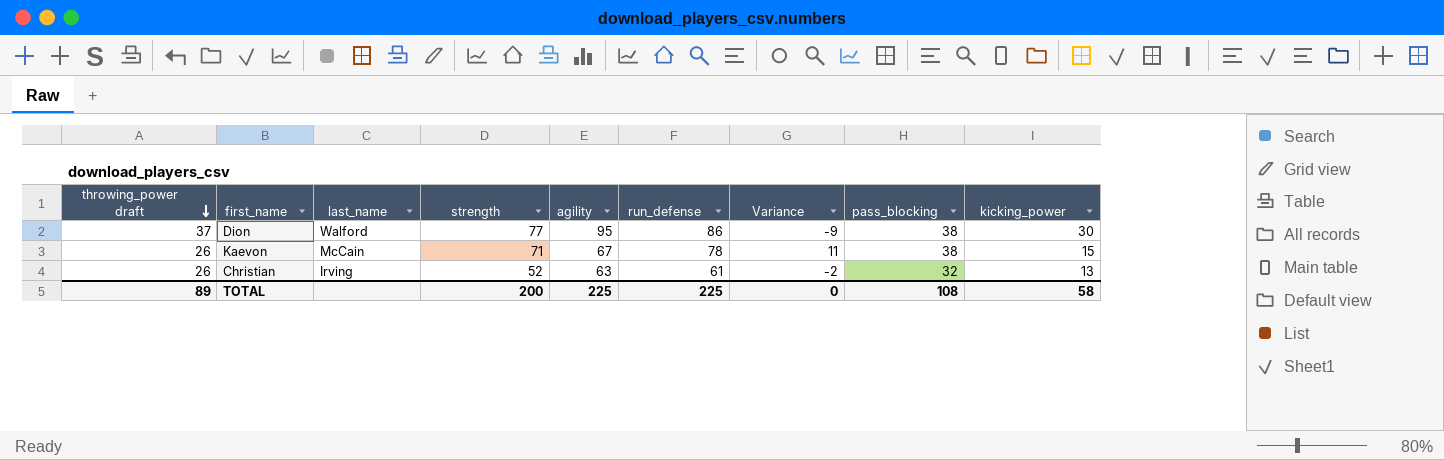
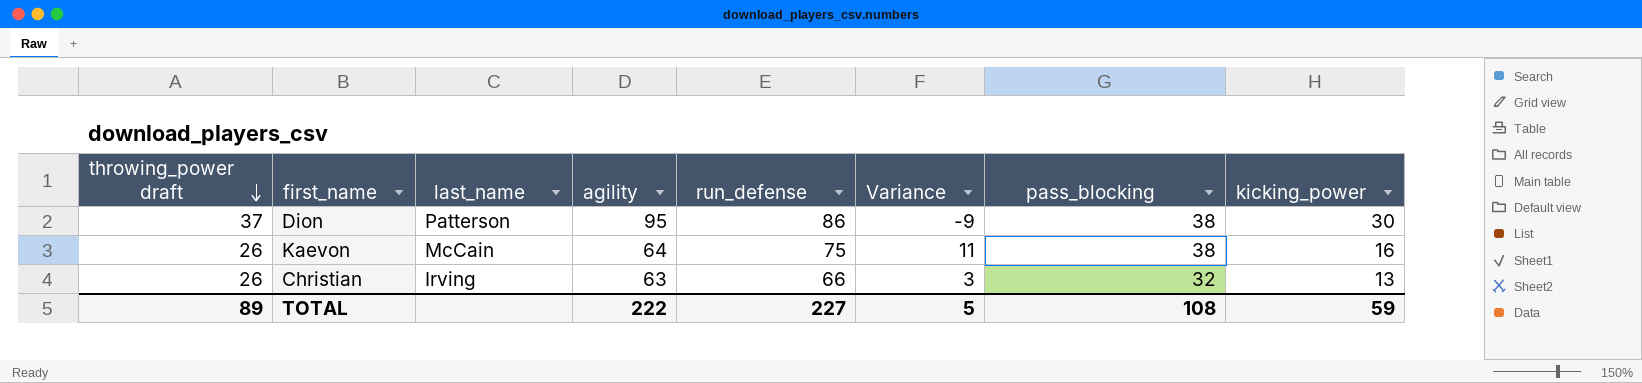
column strength | position: 4 -> none
Dion | last_name: Walford -> Patterson
Kaevon | agility: 67 -> 64
Kaevon | run_defense: 78 -> 75
Kaevon | kicking_power: 15 -> 16
Christian | run_defense: 61 -> 66
Christian | Variance: -2 -> 3
TOTAL | agility: 225 -> 222
TOTAL | run_defense: 225 -> 227
TOTAL | Variance: 0 -> 5
TOTAL | kicking_power: 58 -> 59

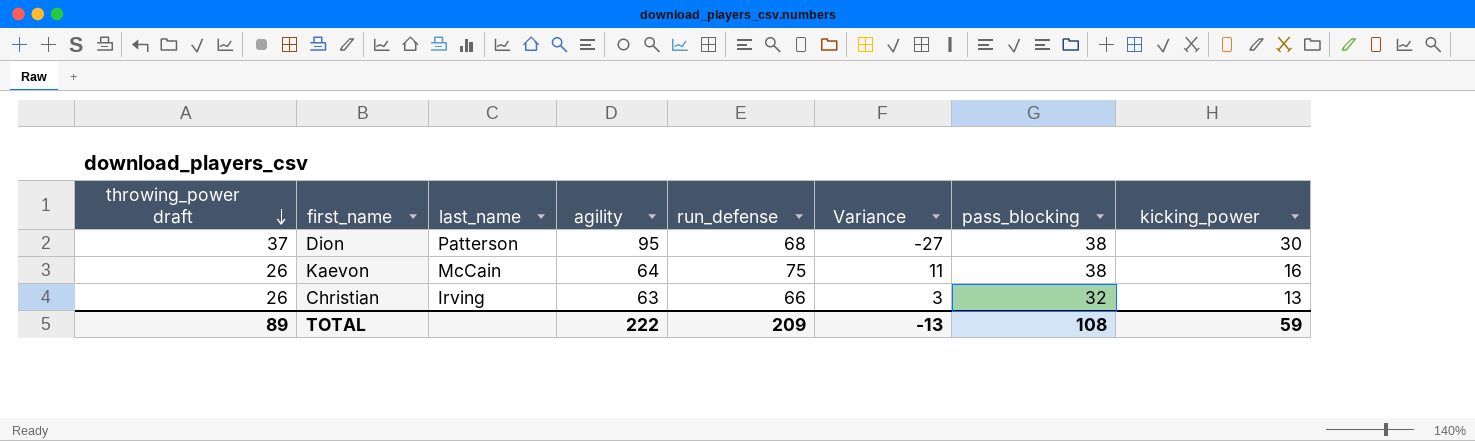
Dion | run_defense: 86 -> 68
Dion | Variance: -9 -> -27
TOTAL | run_defense: 227 -> 209
TOTAL | Variance: 5 -> -13

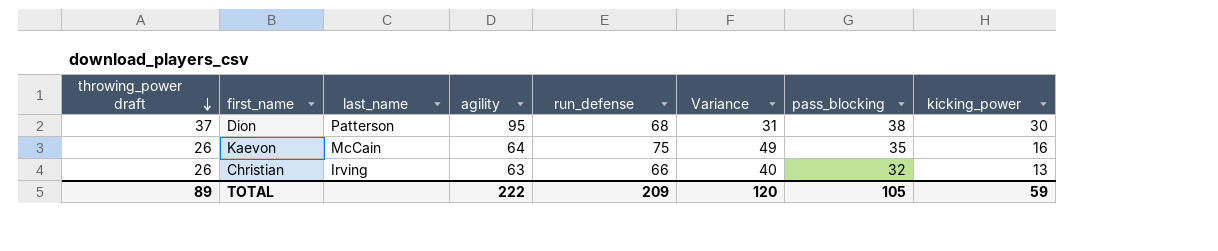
column Variance | formula: [run_defense] - [agility] -> [run_defense] - [throwing_power draft]
Kaevon | pass_blocking: 38 -> 35
TOTAL | Variance: -13 -> 120
TOTAL | pass_blocking: 108 -> 105

